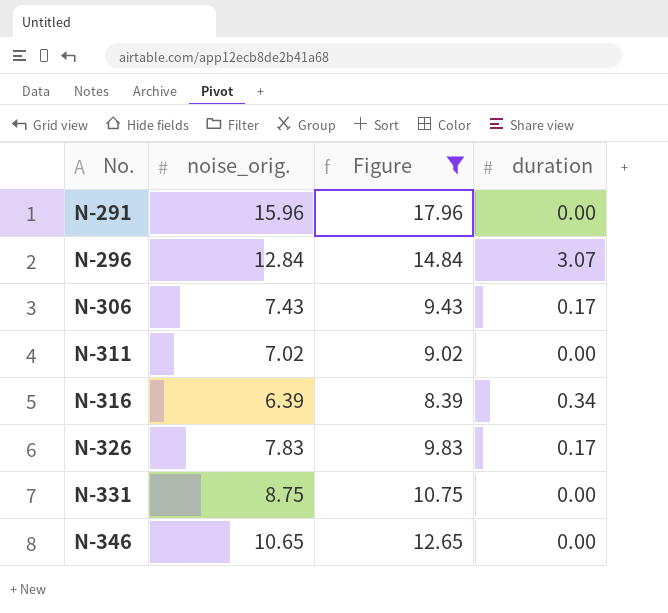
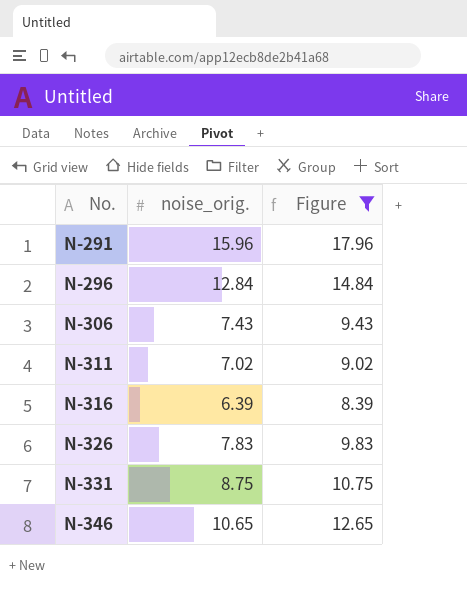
column duration | position: 4 -> none

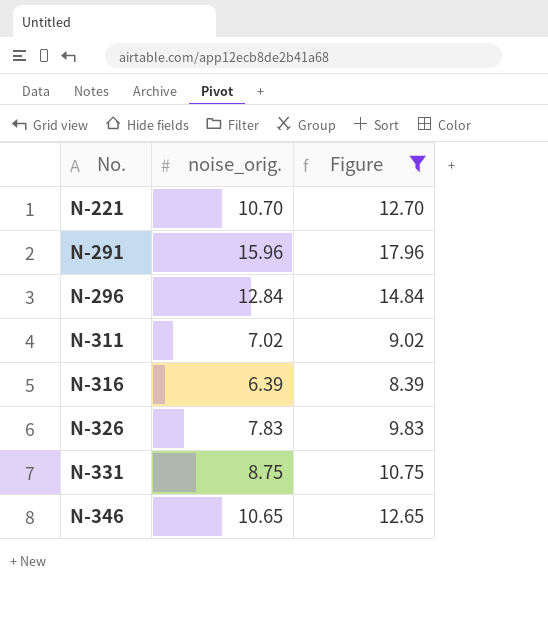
row N-306: 7.43 | 9.43 -> none
row N-221: none -> 10.70 | 12.70

